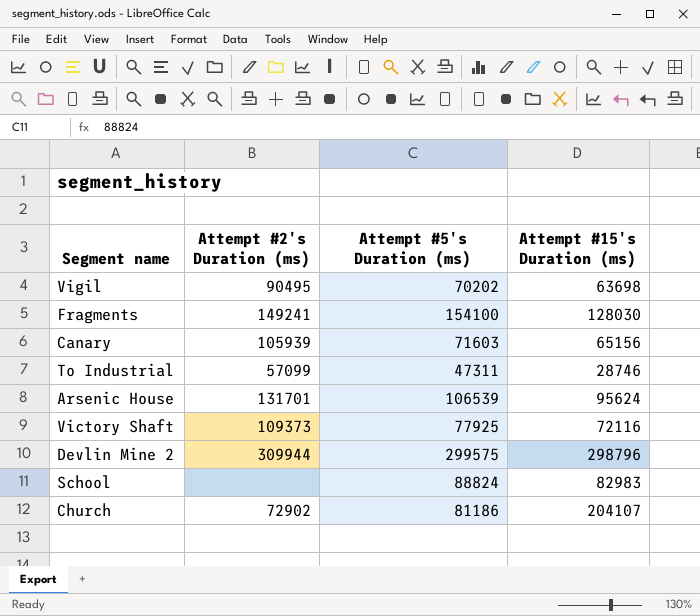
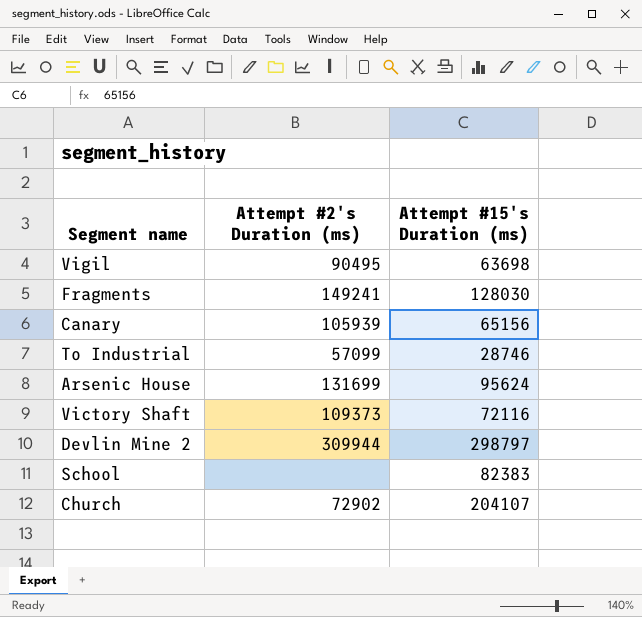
column Attempt #5's Duration (ms) | position: 3 -> none
Arsenic House | Attempt #2's Duration (ms): 131701 -> 131699
Devlin Mine 2 | Attempt #15's Duration (ms): 298796 -> 298797
School | Attempt #15's Duration (ms): 82983 -> 82383

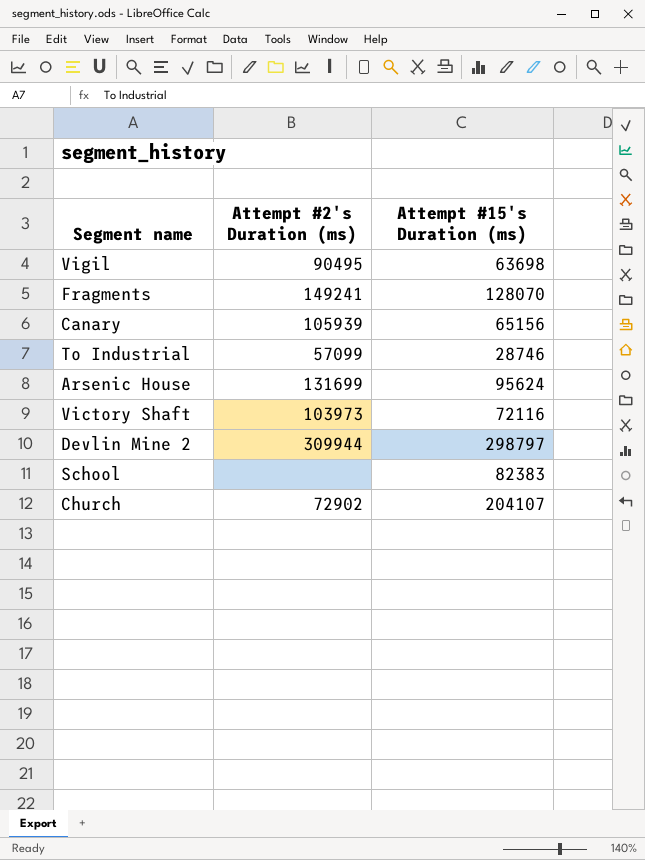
Fragments | Attempt #15's Duration (ms): 128030 -> 128070
Victory Shaft | Attempt #2's Duration (ms): 109373 -> 103973

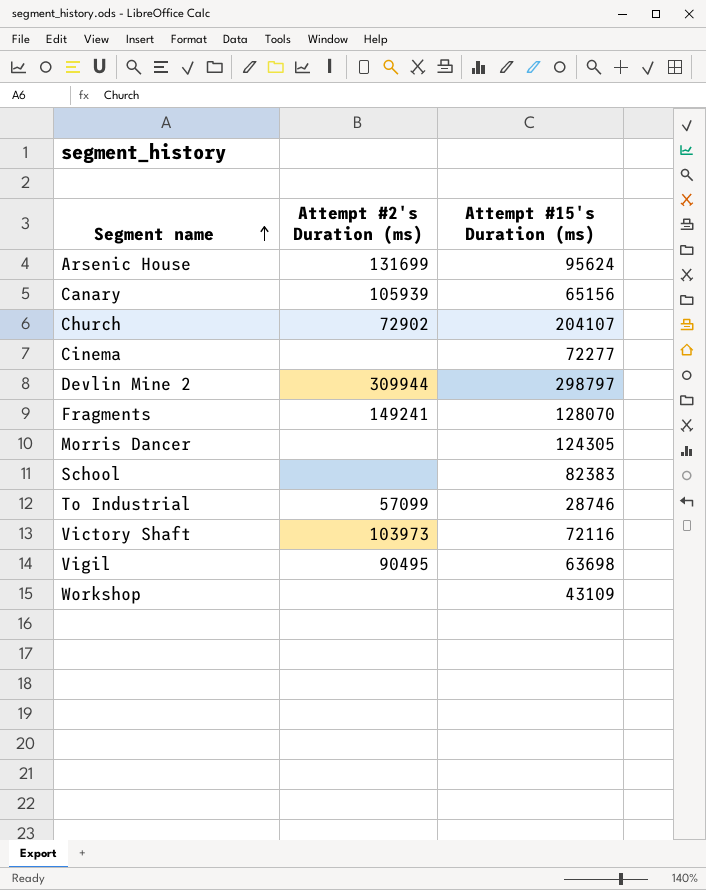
row order: none -> Segment name ascending
row Cinema: none -> none | 72277
row Morris Dancer: none -> none | 124305
row Workshop: none -> none | 43109

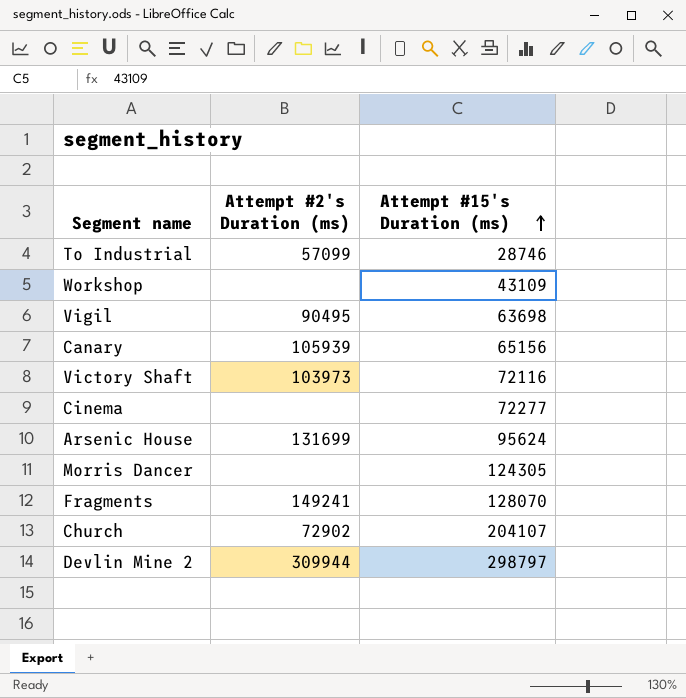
row order: Segment name ascending -> Attempt #15's Duration (ms) ascending
row School: none | 82383 -> none

